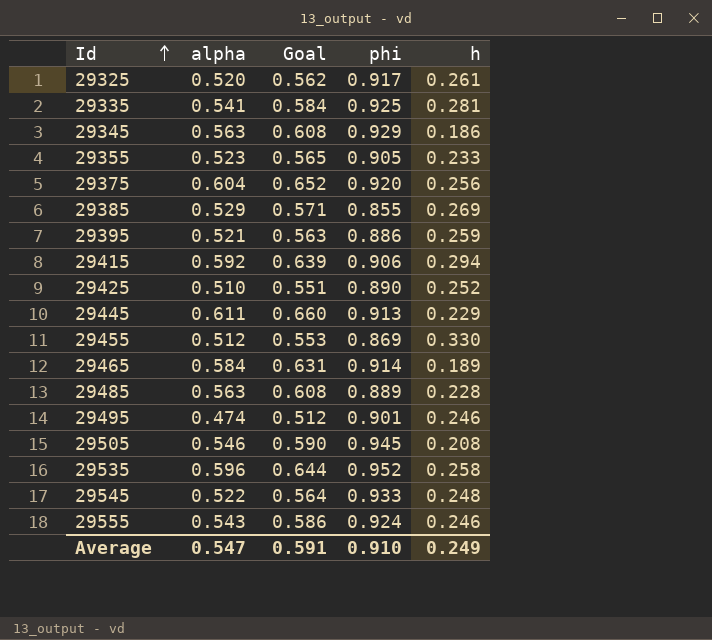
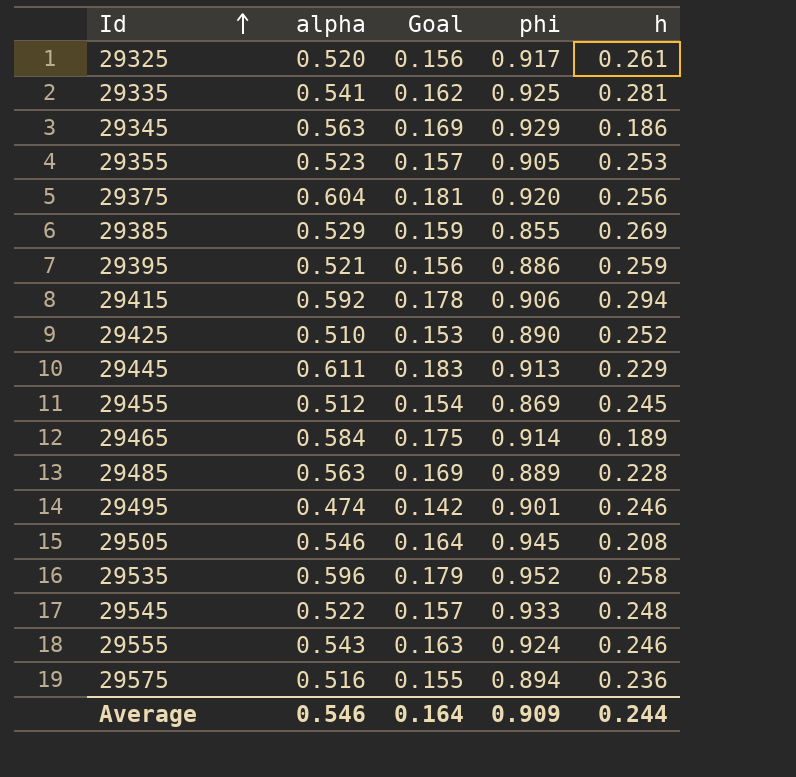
column Goal | formula: [alpha] * 1.08 -> [alpha] * 0.3
29355 | h: 0.233 -> 0.253
29455 | h: 0.330 -> 0.245
row 29575: none -> 0.516 | 0.155 | 0.894 | 0.236
Average | alpha: 0.547 -> 0.546
Average | Goal: 0.591 -> 0.164
Average | phi: 0.910 -> 0.909
Average | h: 0.249 -> 0.244

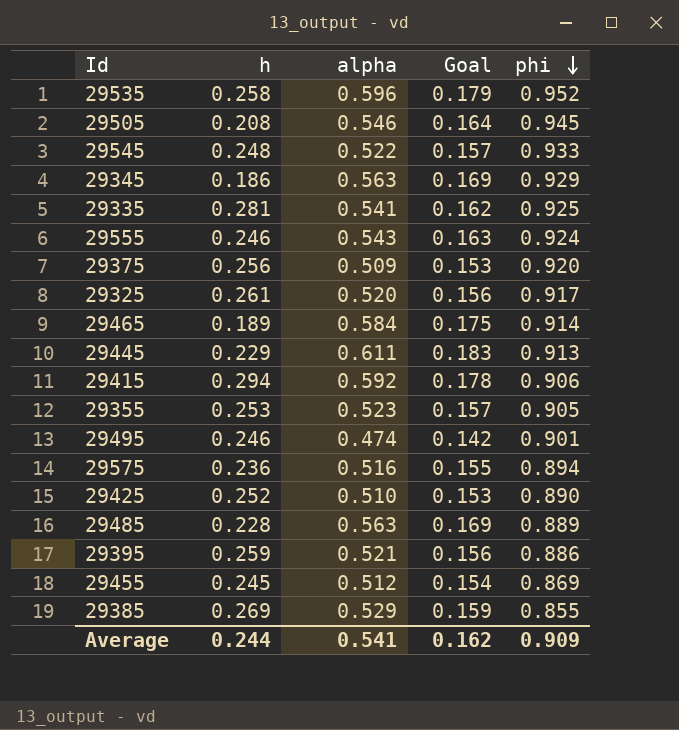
row order: Id ascending -> phi descending
column h | position: 5 -> 2
29375 | alpha: 0.604 -> 0.509
29375 | Goal: 0.181 -> 0.153
Average | alpha: 0.546 -> 0.541
Average | Goal: 0.164 -> 0.162

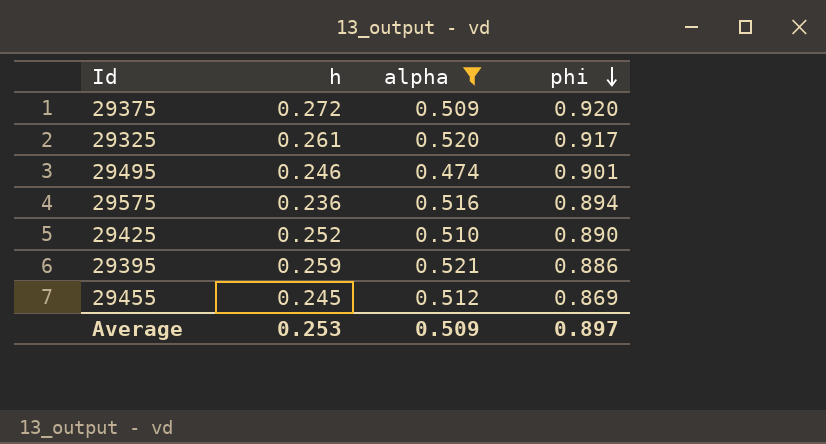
filter: none -> alpha <= 0.521
column Goal | formula: [alpha] * 0.3 -> none
29375 | h: 0.256 -> 0.272
Average | h: 0.244 -> 0.253
Average | alpha: 0.541 -> 0.509
Average | phi: 0.909 -> 0.897

